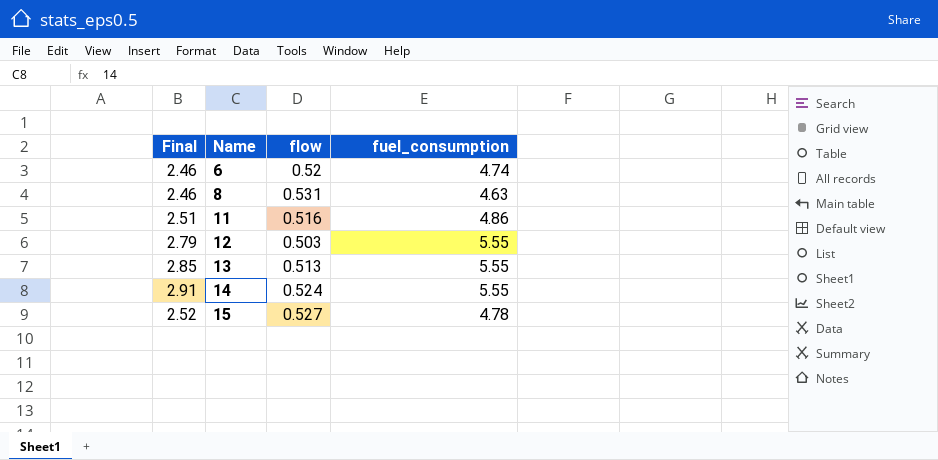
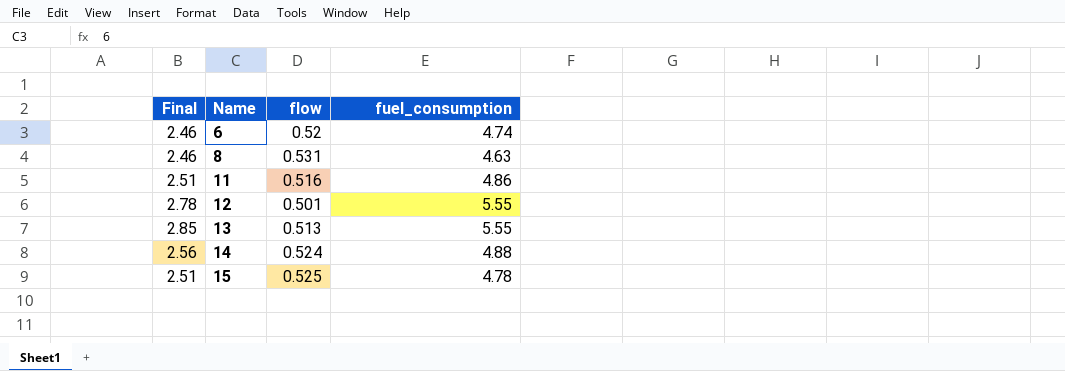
12 | Final: 2.79 -> 2.78
12 | flow: 0.503 -> 0.501
14 | Final: 2.91 -> 2.56
14 | fuel_consumption: 5.55 -> 4.88
15 | Final: 2.52 -> 2.51
15 | flow: 0.527 -> 0.525

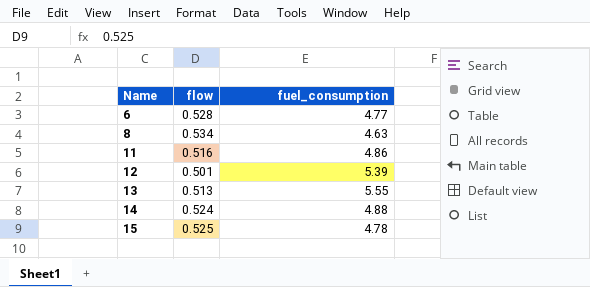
column Final | formula: [flow] * [fuel_consumption] -> none
6 | flow: 0.52 -> 0.528
6 | fuel_consumption: 4.74 -> 4.77
8 | flow: 0.531 -> 0.534
12 | fuel_consumption: 5.55 -> 5.39

